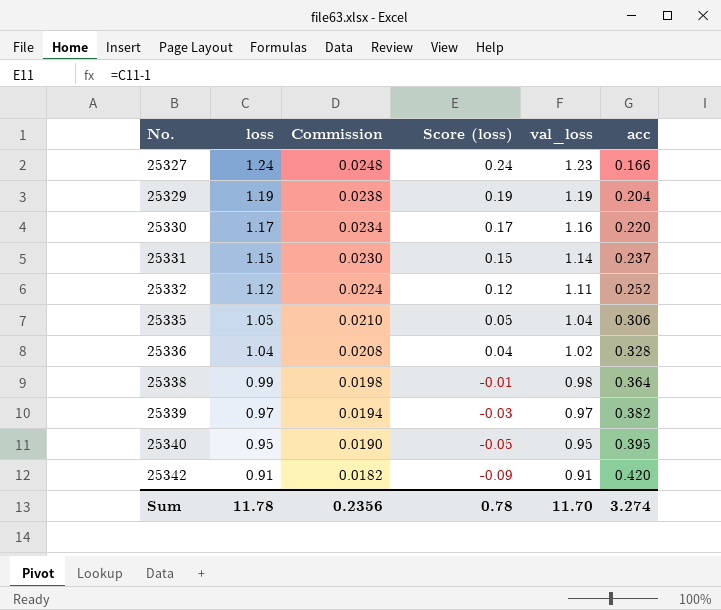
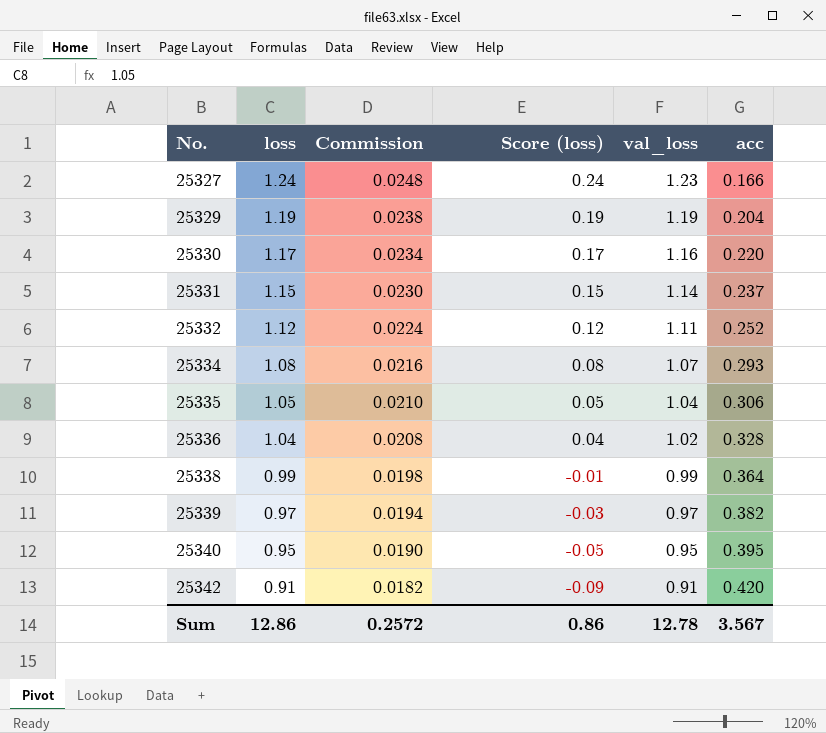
row 25334: none -> 1.08 | 0.0216 | 0.08 | 1.07 | 0.293
25338 | val_loss: 0.98 -> 0.99
Sum | loss: 11.78 -> 12.86
Sum | Commission: 0.2356 -> 0.2572
Sum | Score (loss): 0.78 -> 0.86
Sum | val_loss: 11.70 -> 12.78
Sum | acc: 3.274 -> 3.567

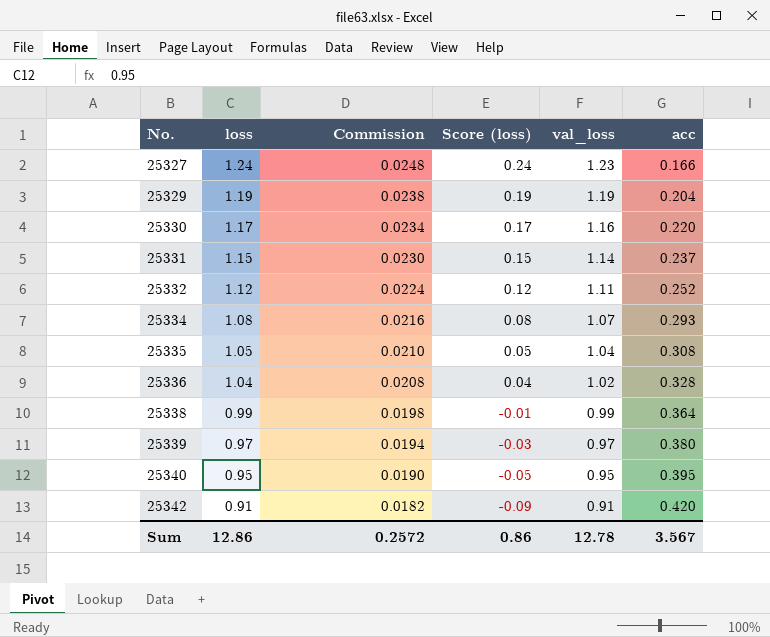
25335 | acc: 0.306 -> 0.308
25339 | acc: 0.382 -> 0.380

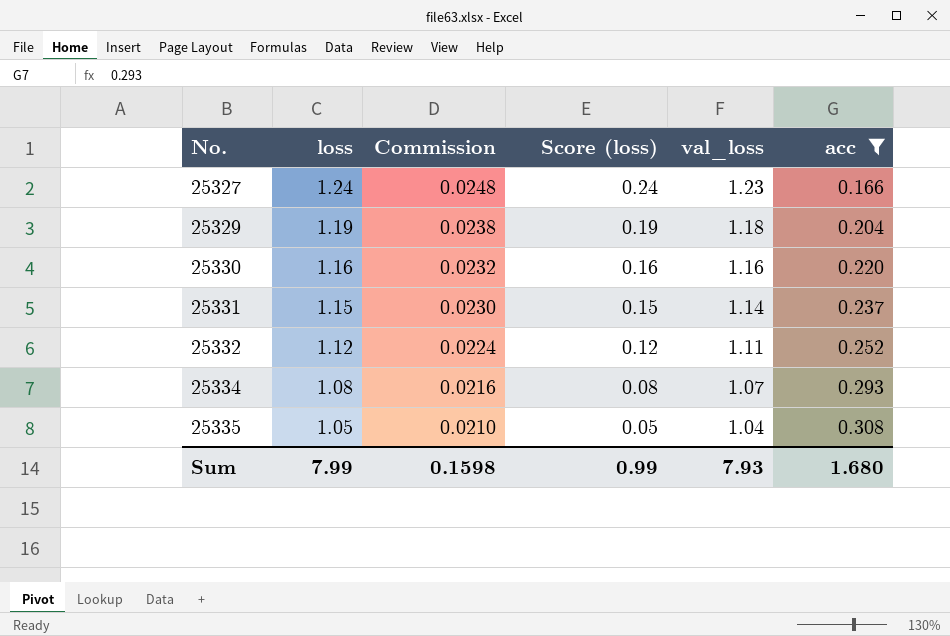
filter: none -> acc <= 0.308
25329 | val_loss: 1.19 -> 1.18
25330 | loss: 1.17 -> 1.16
25330 | Commission: 0.0234 -> 0.0232
25330 | Score (loss): 0.17 -> 0.16
Sum | loss: 12.86 -> 7.99
Sum | Commission: 0.2572 -> 0.1598
Sum | Score (loss): 0.86 -> 0.99
Sum | val_loss: 12.78 -> 7.93
Sum | acc: 3.567 -> 1.680

